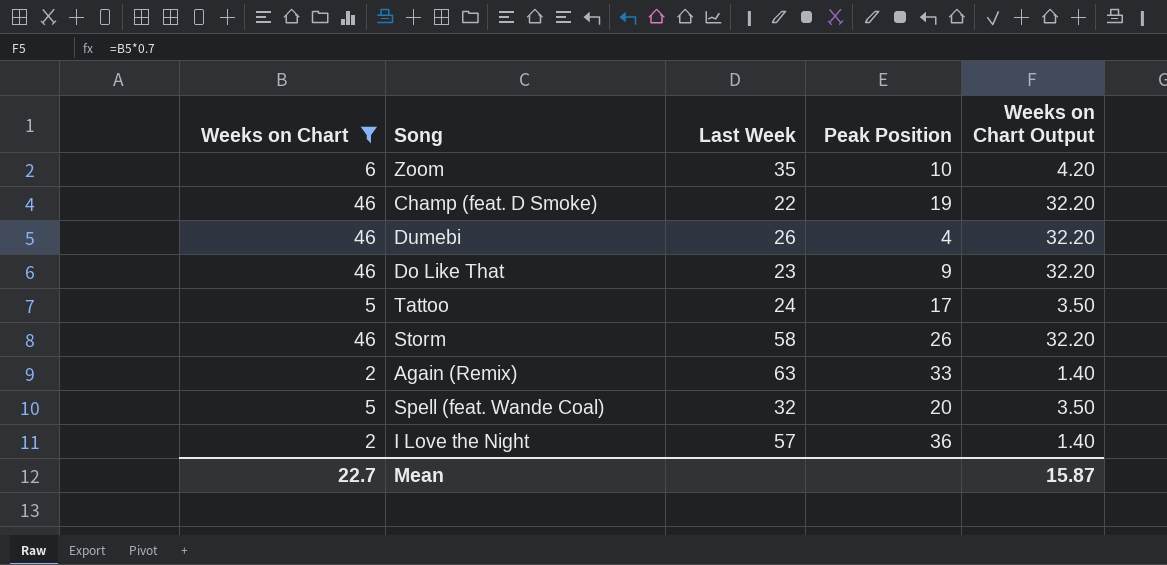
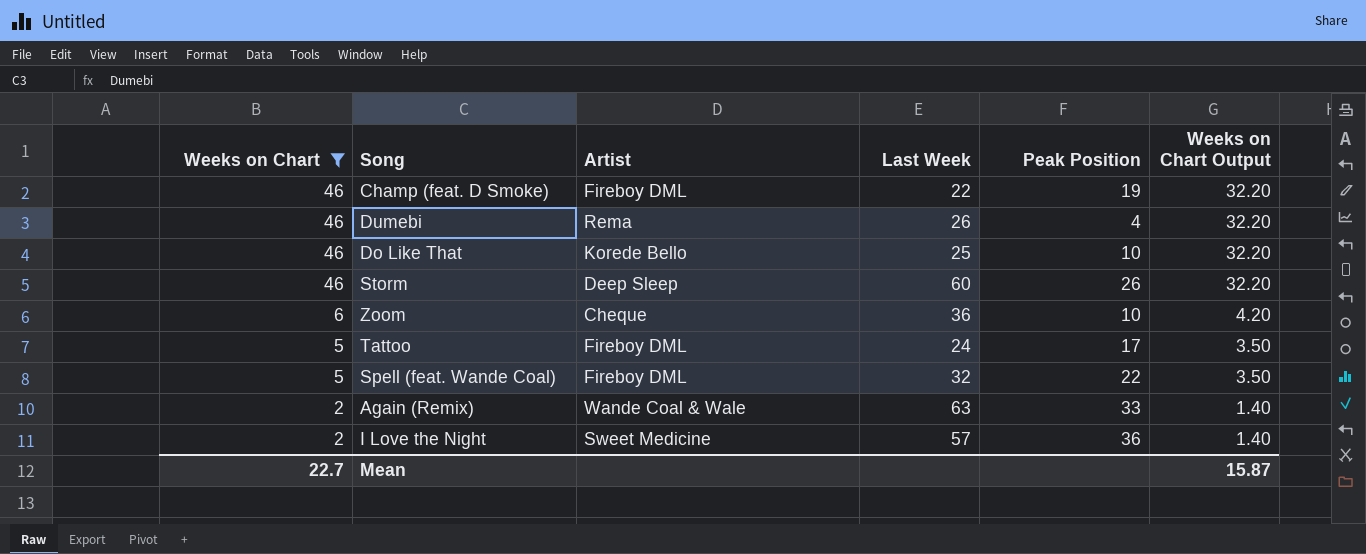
row order: none -> Weeks on Chart descending
column Artist | position: none -> 3
Do Like That | Last Week: 23 -> 25
Do Like That | Peak Position: 9 -> 10
Storm | Last Week: 58 -> 60
Zoom | Last Week: 35 -> 36
Spell (feat. Wande Coal) | Peak Position: 20 -> 22

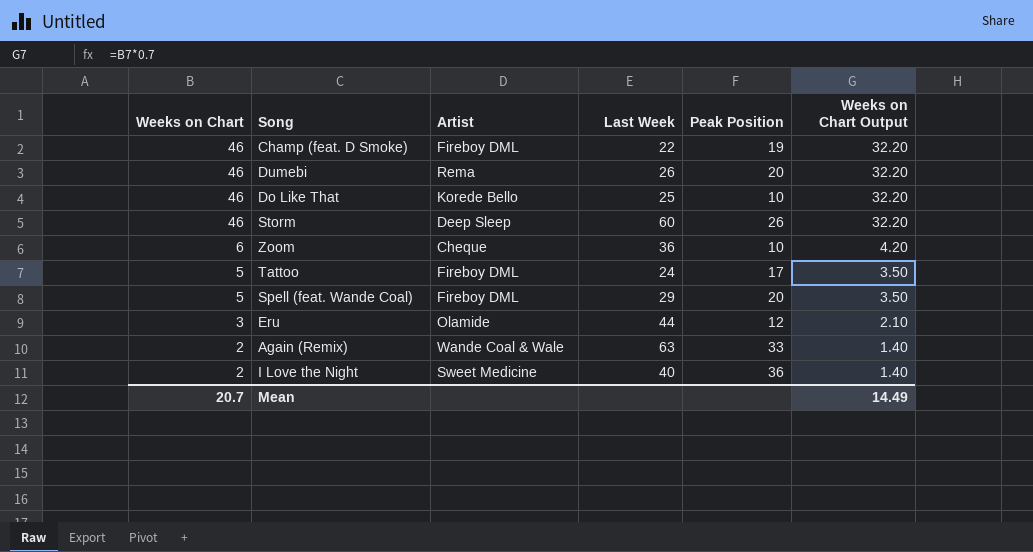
filter: Weeks on Chart != 3 -> none
Dumebi | Peak Position: 4 -> 20
Spell (feat. Wande Coal) | Last Week: 32 -> 29
Spell (feat. Wande Coal) | Peak Position: 22 -> 20
I Love the Night | Last Week: 57 -> 40
Mean | Weeks on Chart: 22.7 -> 20.7
Mean | Weeks on Chart Output: 15.87 -> 14.49

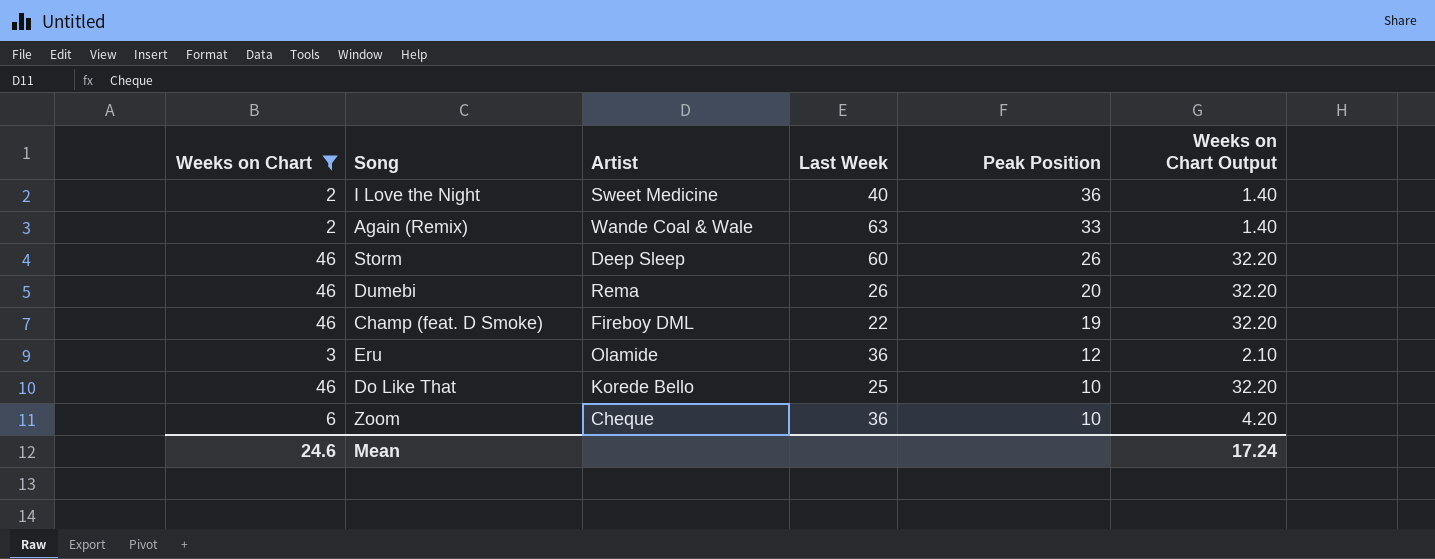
filter: none -> Weeks on Chart != 5
row order: Weeks on Chart descending -> Peak Position descending
Eru | Last Week: 44 -> 36
Mean | Weeks on Chart: 20.7 -> 24.6
Mean | Weeks on Chart Output: 14.49 -> 17.24

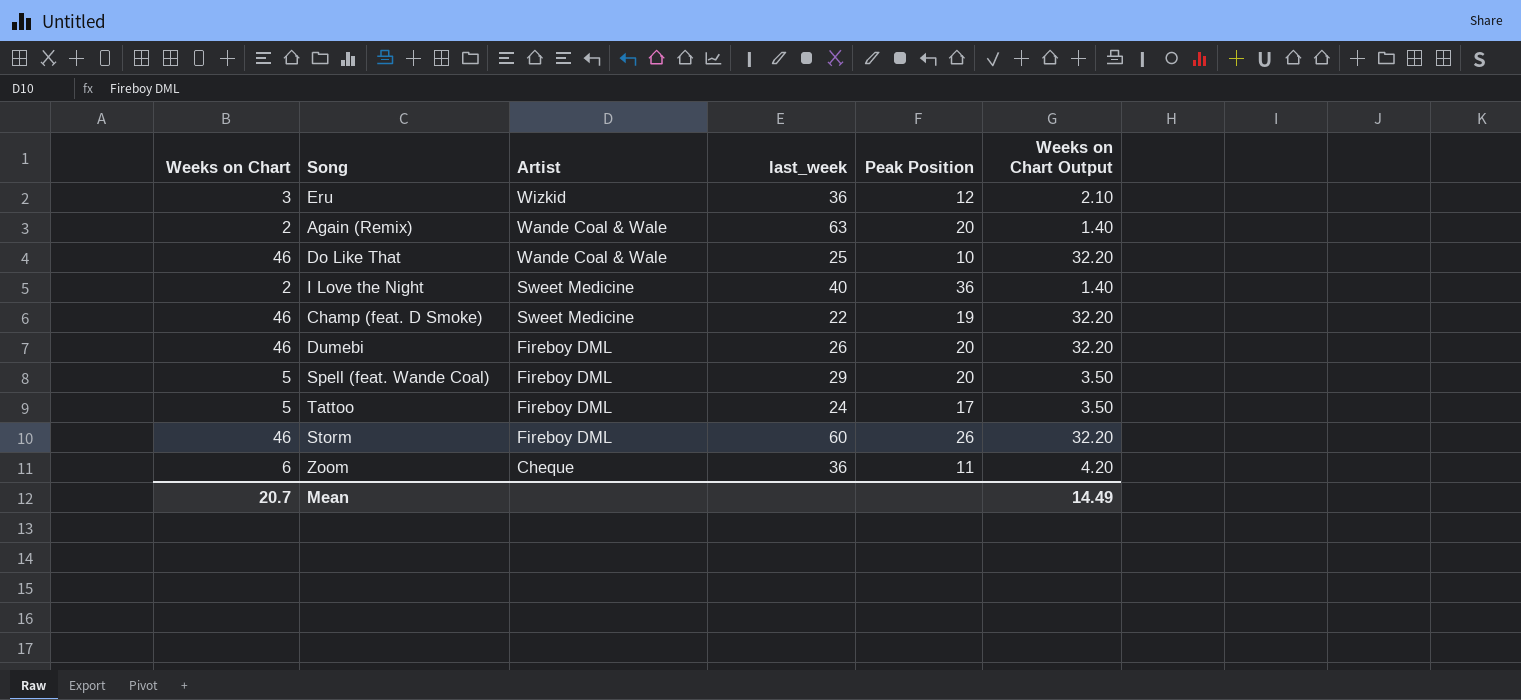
filter: Weeks on Chart != 5 -> none
row order: Peak Position descending -> Artist descending
column name: Last Week -> last_week
Eru | Artist: Olamide -> Wizkid
Again (Remix) | Peak Position: 33 -> 20
Do Like That | Artist: Korede Bello -> Wande Coal & Wale
Champ (feat. D Smoke) | Artist: Fireboy DML -> Sweet Medicine
Dumebi | Artist: Rema -> Fireboy DML
Storm | Artist: Deep Sleep -> Fireboy DML
Zoom | Peak Position: 10 -> 11
Mean | Weeks on Chart: 24.6 -> 20.7
Mean | Weeks on Chart Output: 17.24 -> 14.49

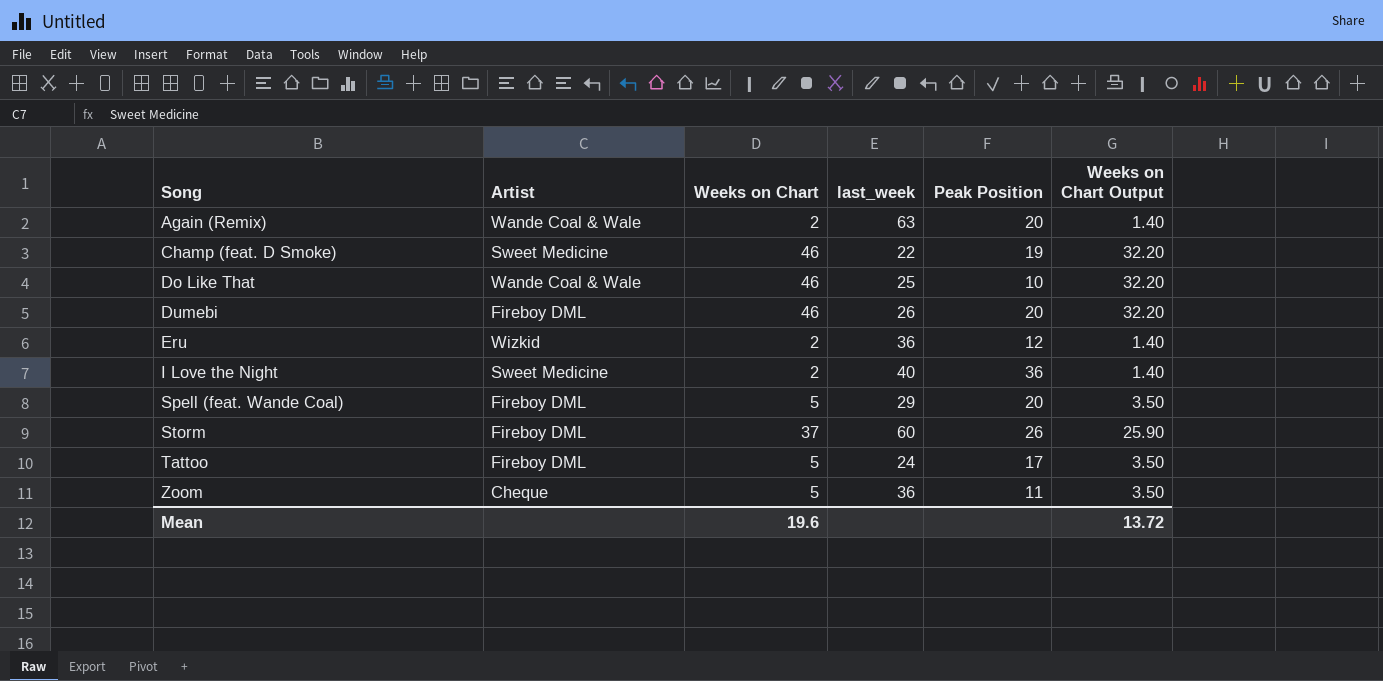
row order: Artist descending -> Song ascending
column Weeks on Chart | position: 1 -> 3
Eru | Weeks on Chart: 3 -> 2
Eru | Weeks on Chart Output: 2.10 -> 1.40
Storm | Weeks on Chart: 46 -> 37
Storm | Weeks on Chart Output: 32.20 -> 25.90
Zoom | Weeks on Chart: 6 -> 5
Zoom | Weeks on Chart Output: 4.20 -> 3.50
Mean | Weeks on Chart: 20.7 -> 19.6
Mean | Weeks on Chart Output: 14.49 -> 13.72

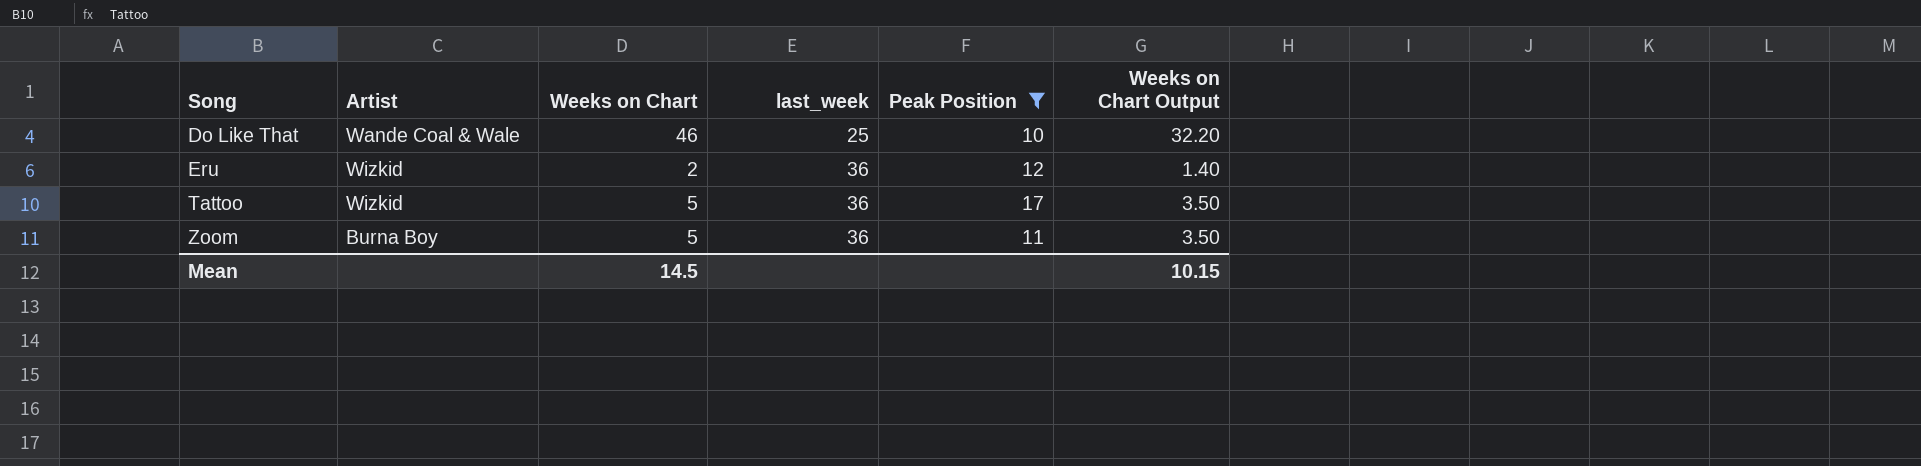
filter: none -> Peak Position <= 17
Tattoo | Artist: Fireboy DML -> Wizkid
Tattoo | last_week: 24 -> 36
Zoom | Artist: Cheque -> Burna Boy
Mean | Weeks on Chart: 19.6 -> 14.5
Mean | Weeks on Chart Output: 13.72 -> 10.15

